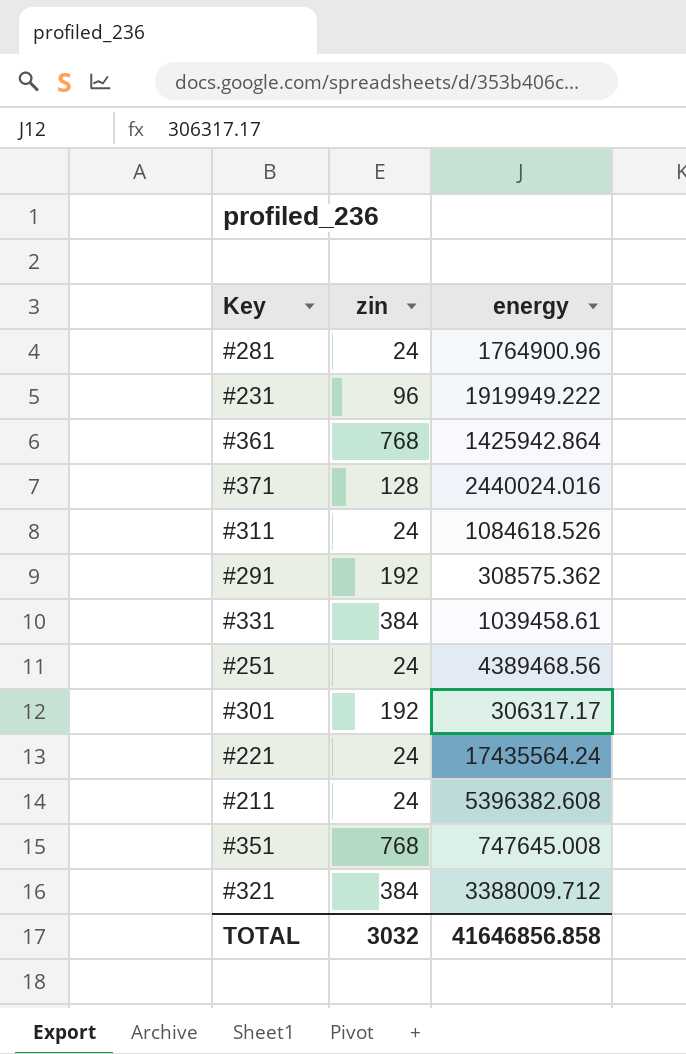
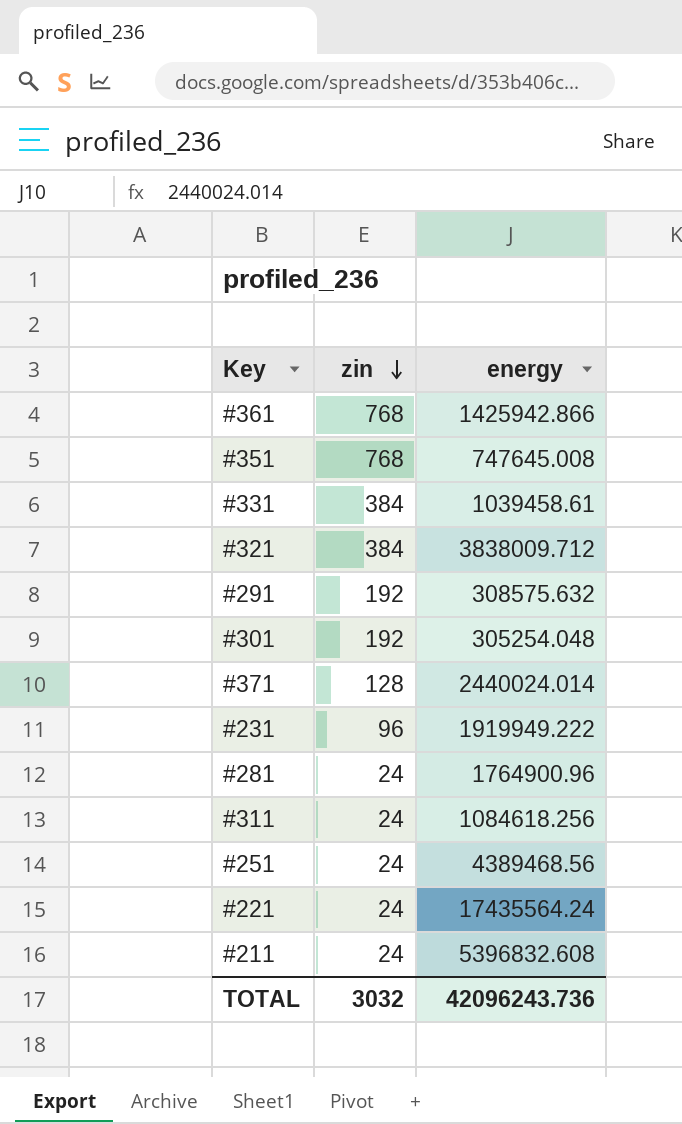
row order: none -> zin descending
#361 | energy: 1425942.864 -> 1425942.866
#321 | energy: 3388009.712 -> 3838009.712
#291 | energy: 308575.362 -> 308575.632
#301 | energy: 306317.17 -> 305254.048
#371 | energy: 2440024.016 -> 2440024.014
#311 | energy: 1084618.526 -> 1084618.256
#211 | energy: 5396382.608 -> 5396832.608
TOTAL | energy: 41646856.858 -> 42096243.736

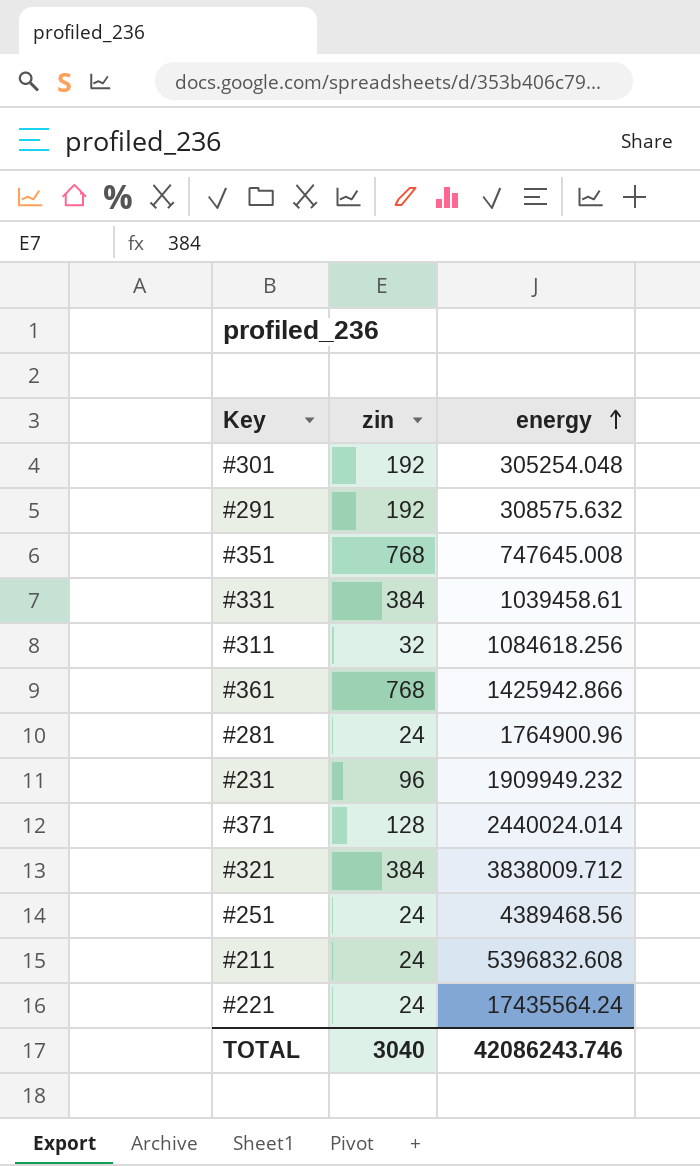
row order: zin descending -> energy ascending
#311 | zin: 24 -> 32
#231 | energy: 1919949.222 -> 1909949.232
TOTAL | zin: 3032 -> 3040
TOTAL | energy: 42096243.736 -> 42086243.746

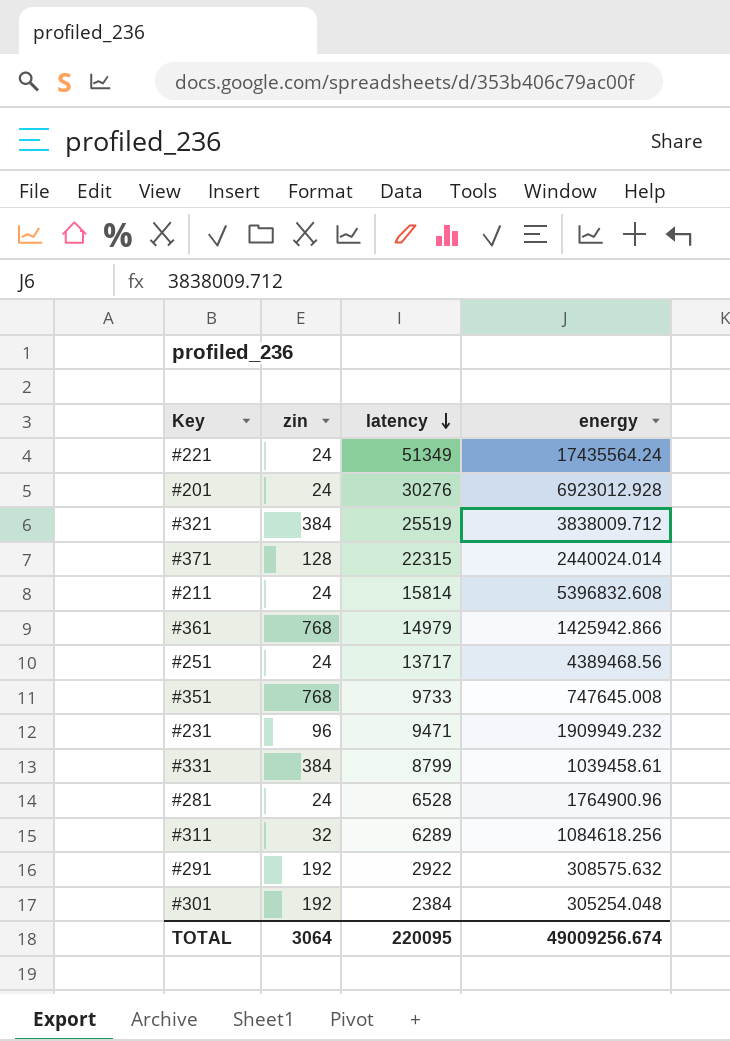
row order: energy ascending -> latency descending
column latency | position: none -> 3
row #201: none -> 24 | 30276 | 6923012.928
TOTAL | zin: 3040 -> 3064
TOTAL | energy: 42086243.746 -> 49009256.674

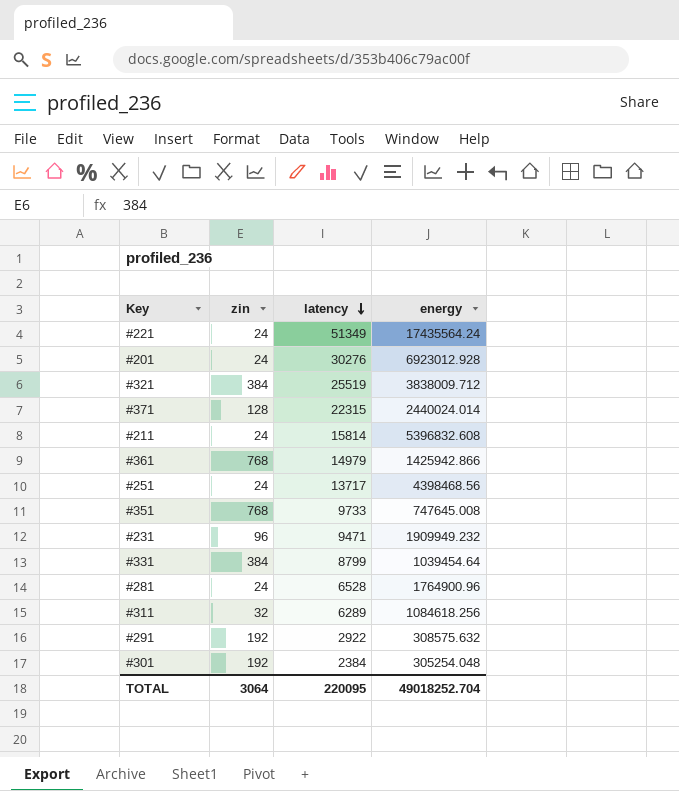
#251 | energy: 4389468.56 -> 4398468.56
#331 | energy: 1039458.61 -> 1039454.64
TOTAL | energy: 49009256.674 -> 49018252.704

